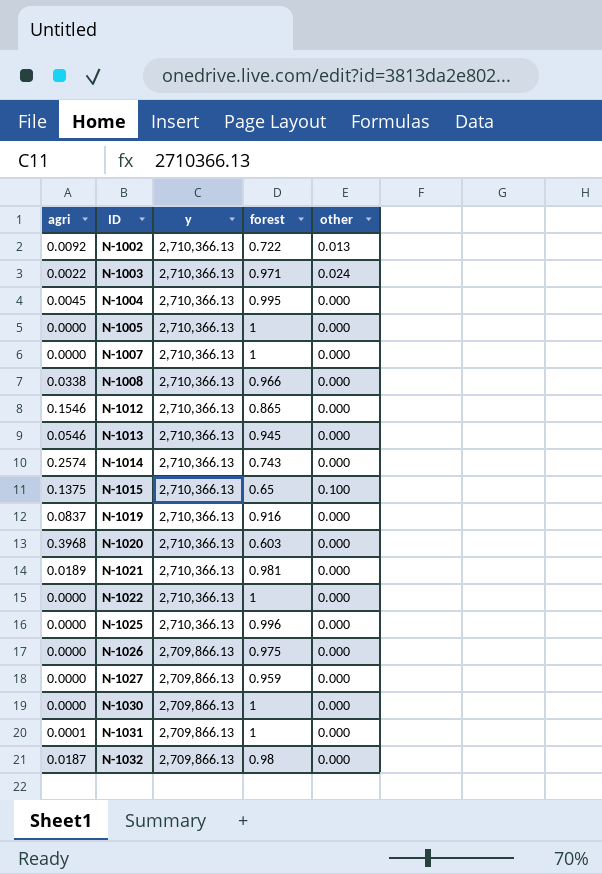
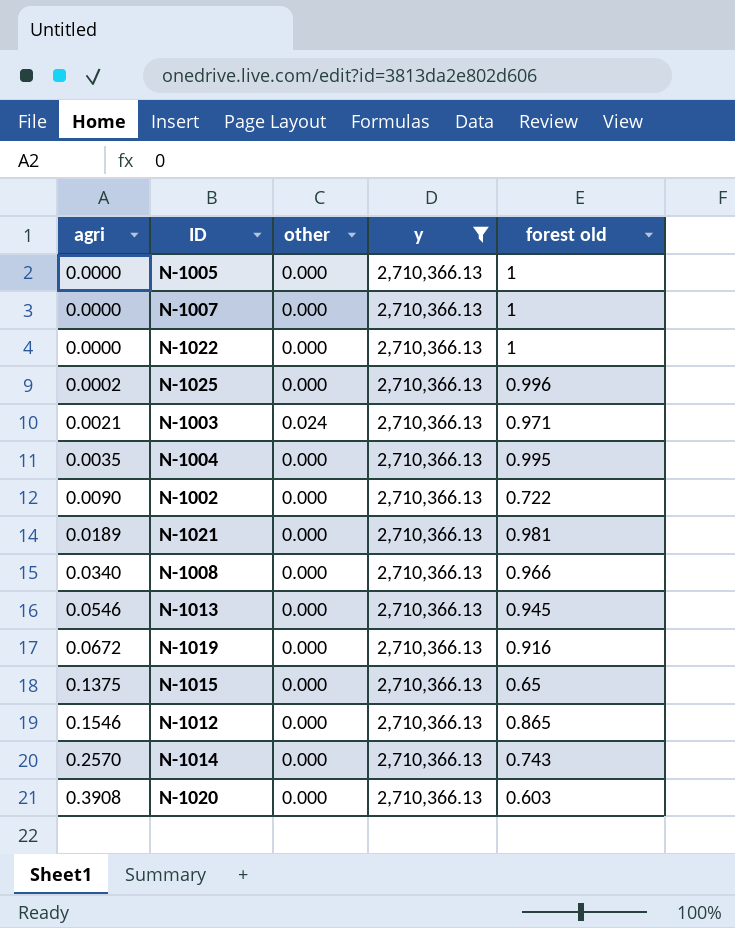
filter: none -> y = 2,710,366.13
row order: ID ascending -> agri ascending
column other | position: 5 -> 3
column name: forest -> forest old
N-1025 | agri: 0.0000 -> 0.0002
N-1003 | agri: 0.0022 -> 0.0021
N-1004 | agri: 0.0045 -> 0.0035
N-1002 | agri: 0.0092 -> 0.0090
N-1002 | other: 0.013 -> 0.000
N-1008 | agri: 0.0338 -> 0.0340
N-1019 | agri: 0.0837 -> 0.0672
N-1015 | other: 0.100 -> 0.000
N-1014 | agri: 0.2574 -> 0.2570
N-1020 | agri: 0.3968 -> 0.3908

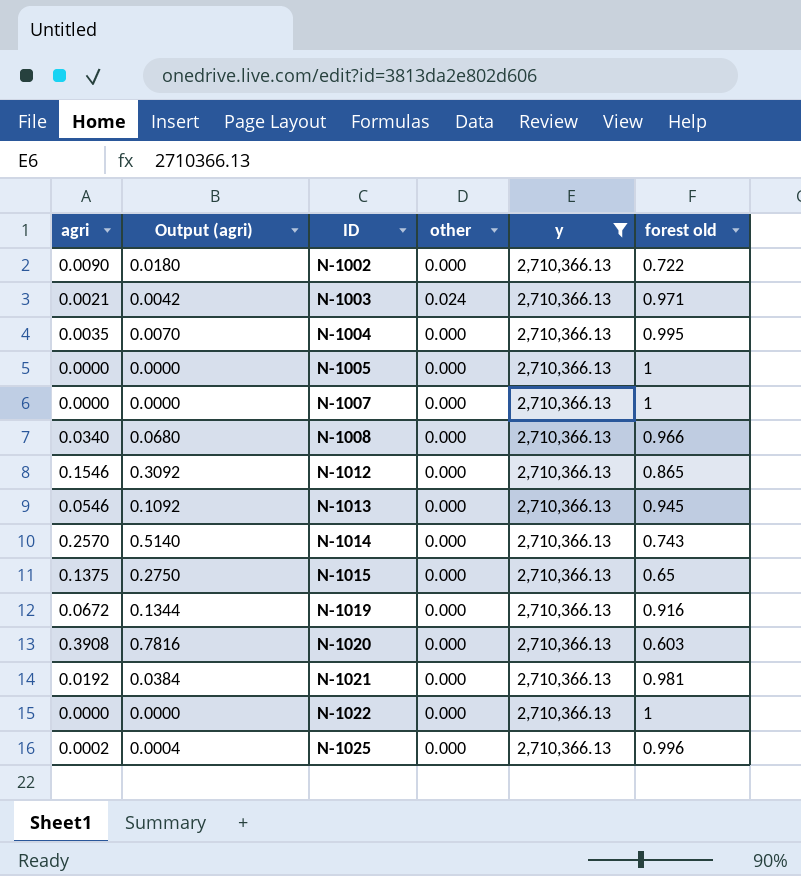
row order: agri ascending -> ID ascending
column Output (agri) | formula: none -> [agri] * 2
N-1021 | agri: 0.0189 -> 0.0192

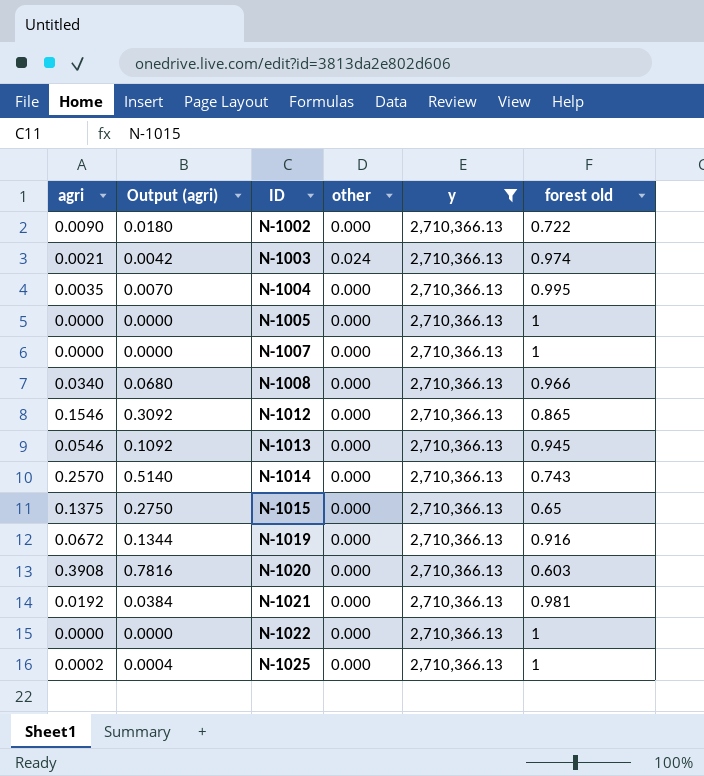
N-1003 | forest old: 0.971 -> 0.974
N-1025 | forest old: 0.996 -> 1

